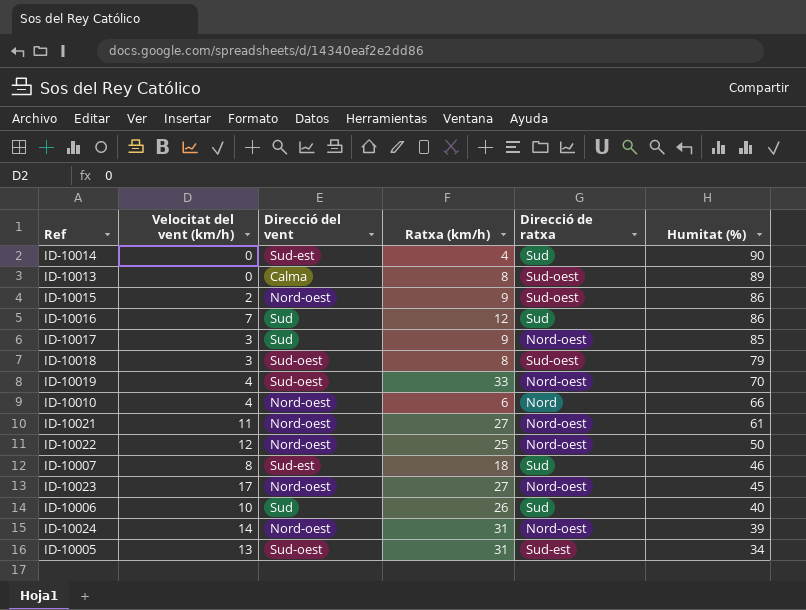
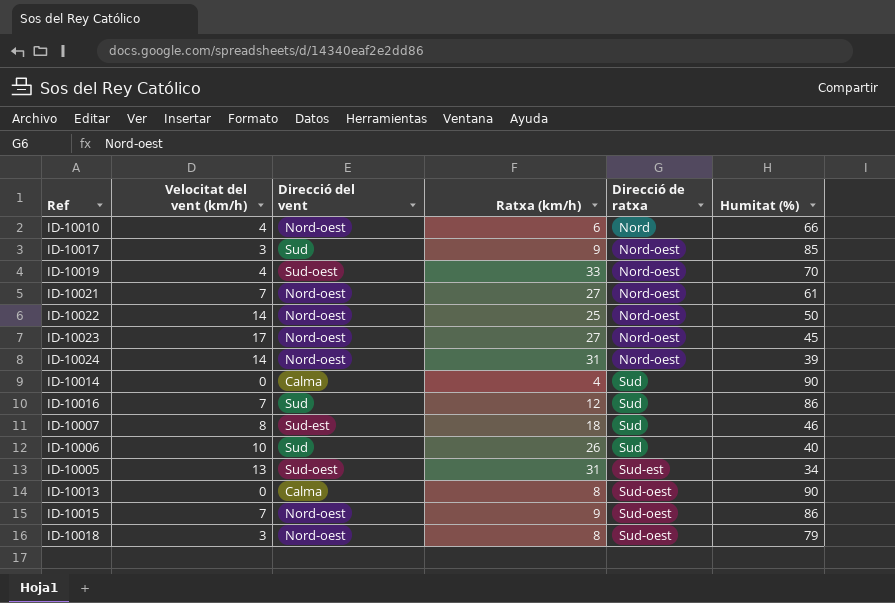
row order: Humitat (%) descending -> Direcció de ratxa ascending
ID-10021 | Velocitat del vent (km/h): 11 -> 7
ID-10022 | Velocitat del vent (km/h): 12 -> 14
ID-10014 | Direcció del vent: Sud-est -> Calma
ID-10013 | Humitat (%): 89 -> 90
ID-10015 | Velocitat del vent (km/h): 2 -> 7
ID-10018 | Direcció del vent: Sud-oest -> Nord-oest

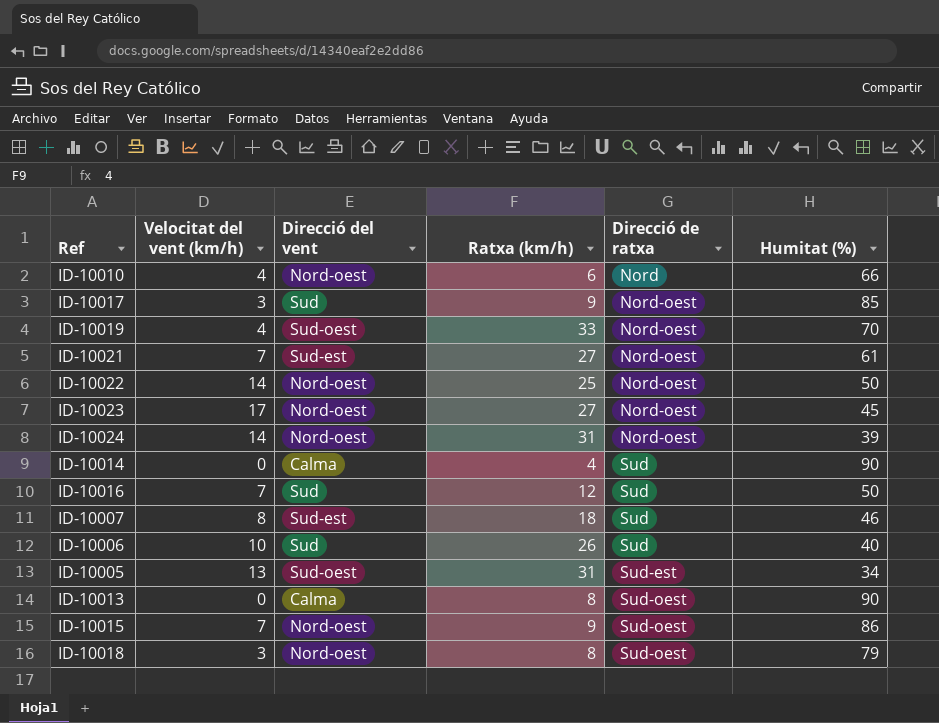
ID-10021 | Direcció del vent: Nord-oest -> Sud-est
ID-10016 | Humitat (%): 86 -> 50

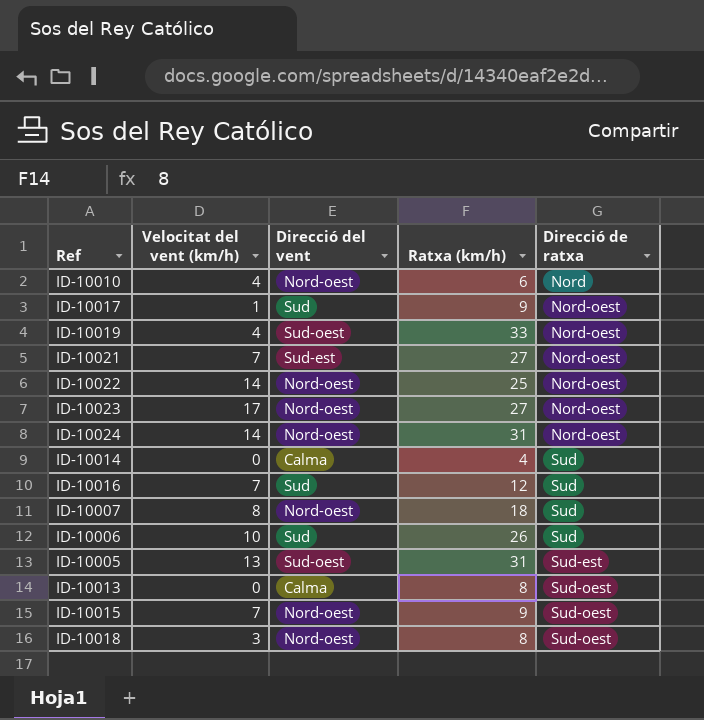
column Humitat (%) | position: 6 -> none
ID-10017 | Velocitat del vent (km/h): 3 -> 1
ID-10007 | Direcció del vent: Sud-est -> Nord-oest

